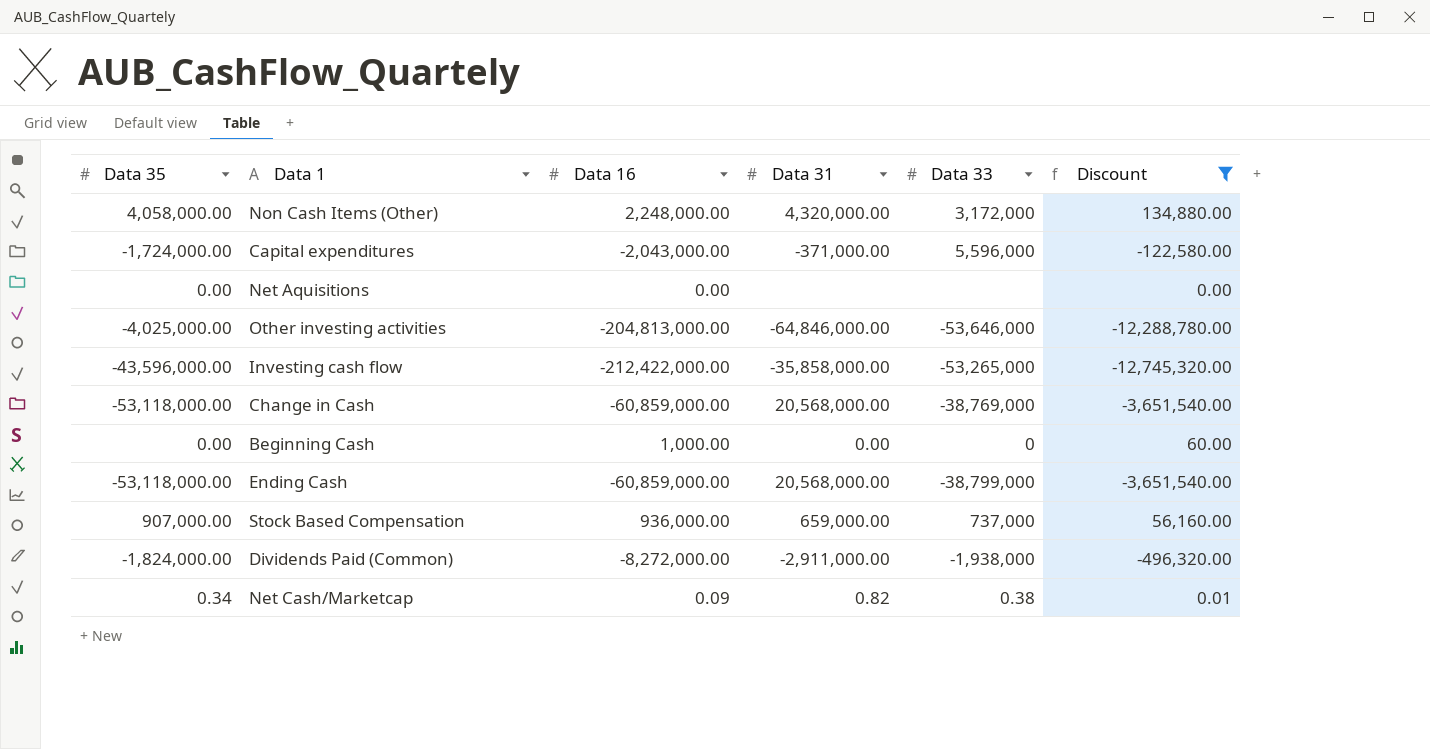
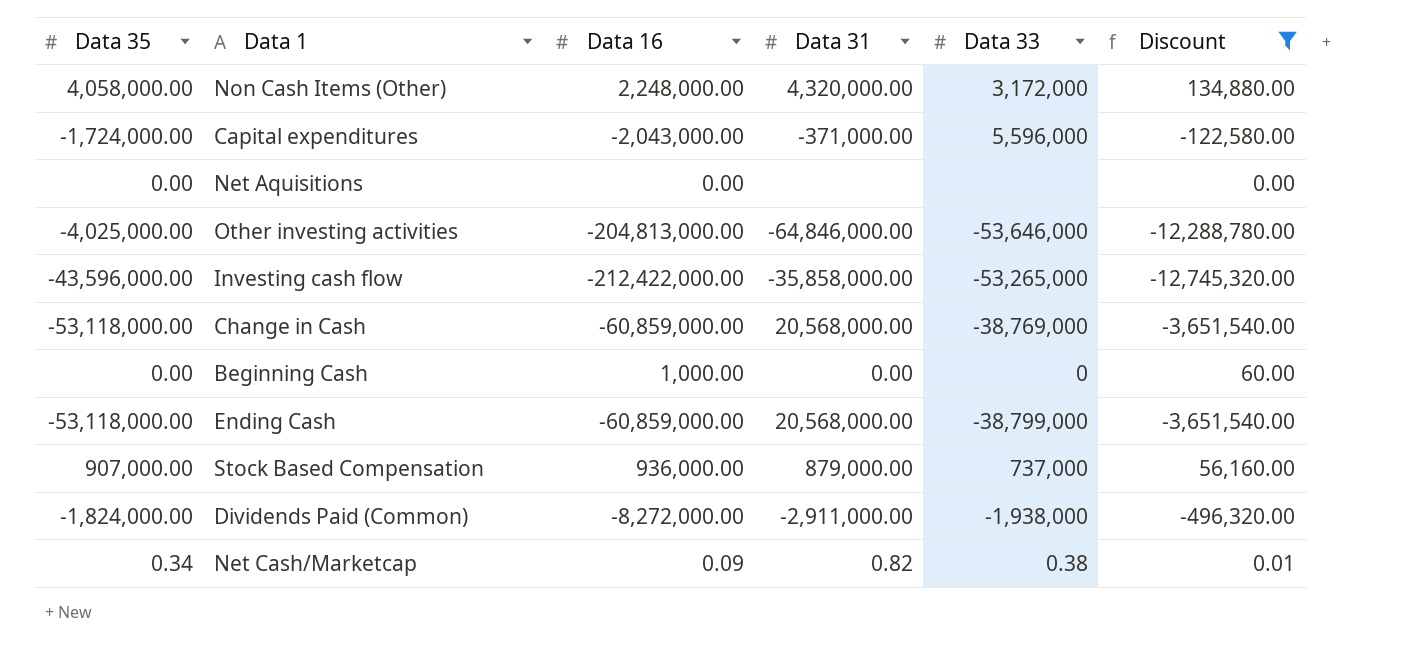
Stock Based Compensation | Data 31: 659,000.00 -> 879,000.00

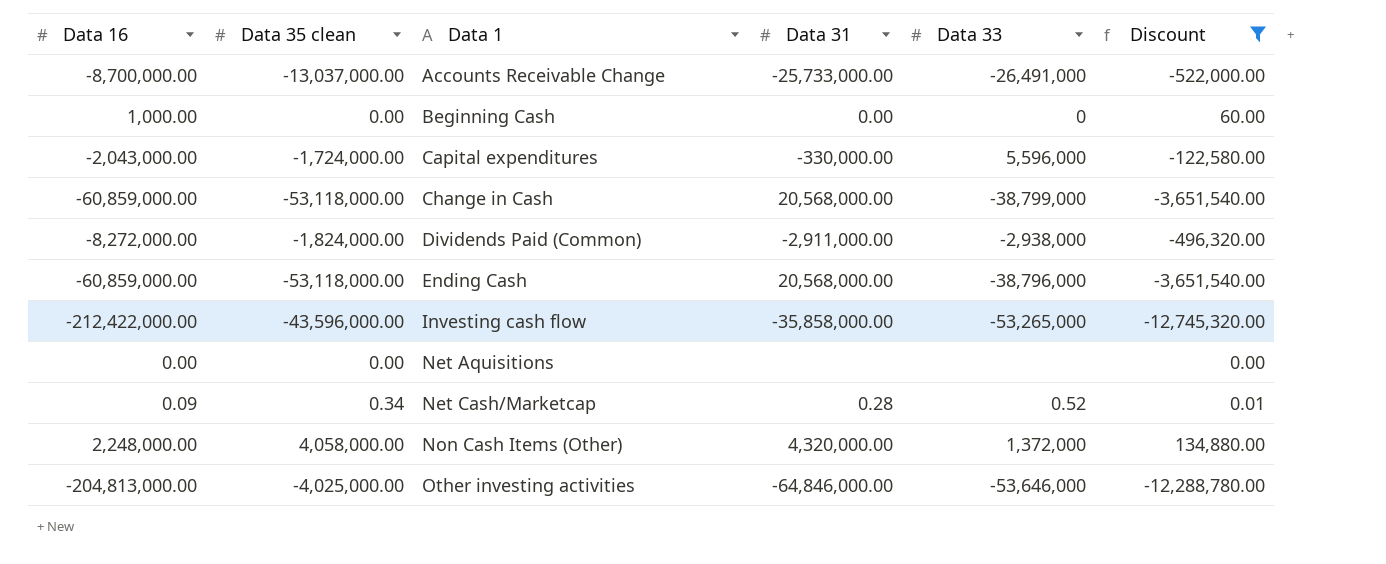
row order: none -> Data 1 ascending
column Data 16 | position: 3 -> 1
column name: Data 35 -> Data 35 clean
row Stock Based Compensation: 907,000.00 | 936,000.00 | 879,000.00 | 737,000 | 56,160.00 -> none
row Accounts Receivable Change: none -> -8,700,000.00 | -13,037,000.00 | -25,733,000.00 | -26,491,000 | -522,000.00
Capital expenditures | Data 31: -371,000.00 -> -330,000.00
Change in Cash | Data 33: -38,769,000 -> -38,799,000
Dividends Paid (Common) | Data 33: -1,938,000 -> -2,938,000
Ending Cash | Data 33: -38,799,000 -> -38,796,000
Net Cash/Marketcap | Data 31: 0.82 -> 0.28
Net Cash/Marketcap | Data 33: 0.38 -> 0.52
Non Cash Items (Other) | Data 33: 3,172,000 -> 1,372,000

